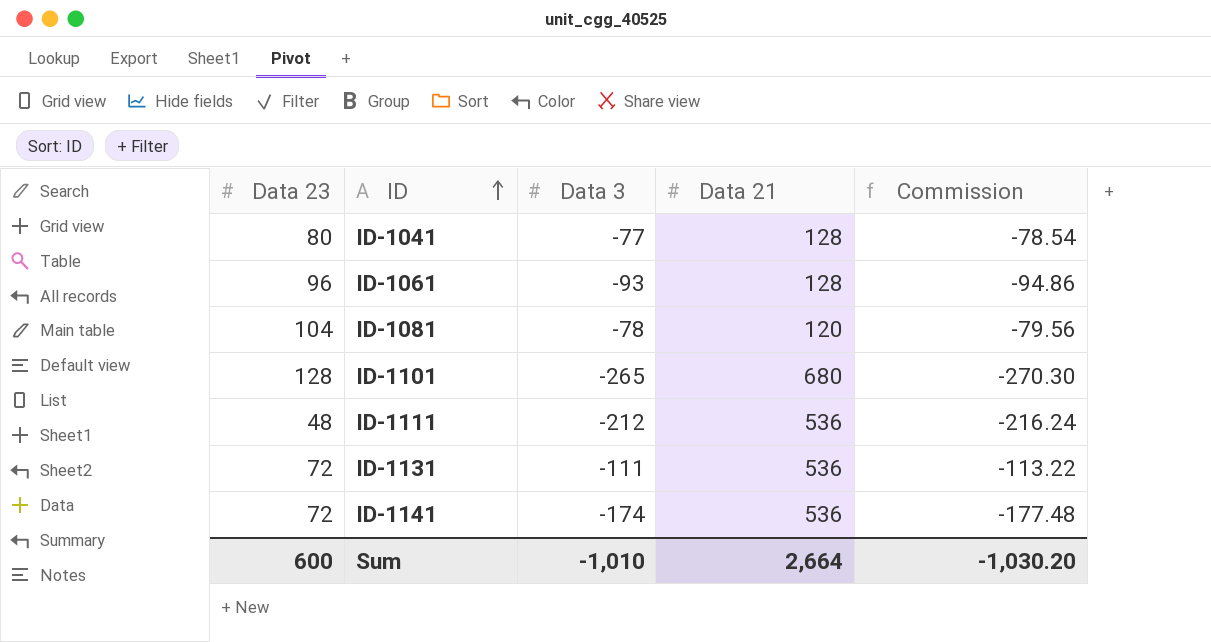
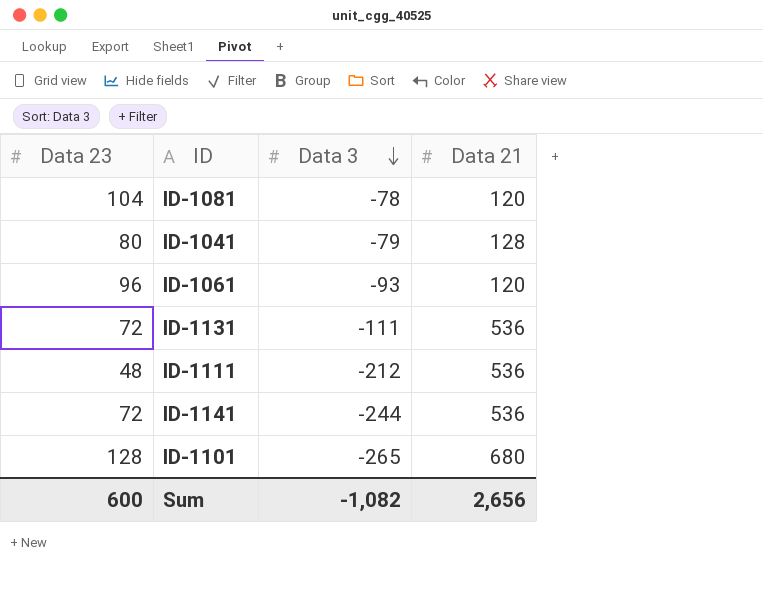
row order: ID ascending -> Data 3 descending
column Commission | formula: [Data 3] * 1.02 -> none
ID-1041 | Data 3: -77 -> -79
ID-1061 | Data 21: 128 -> 120
ID-1141 | Data 3: -174 -> -244
Sum | Data 3: -1,010 -> -1,082
Sum | Data 21: 2,664 -> 2,656

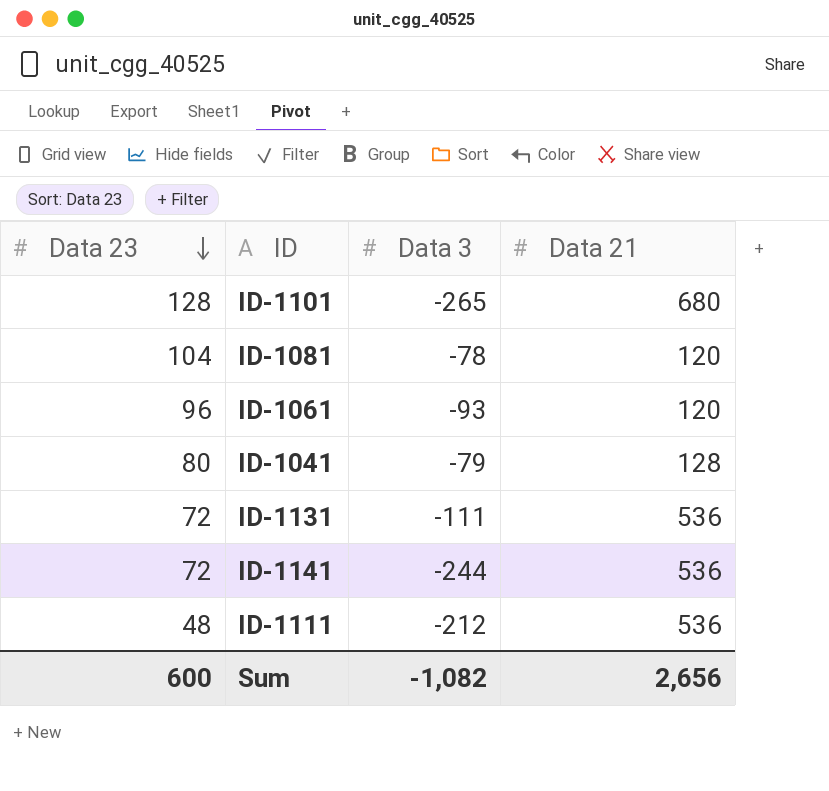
row order: Data 3 descending -> Data 23 descending

